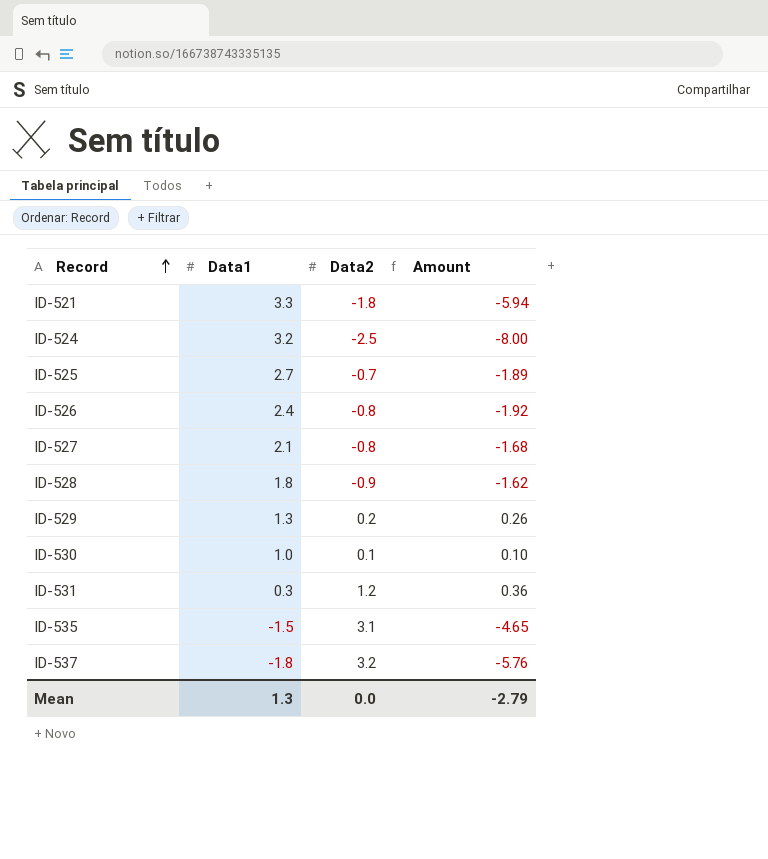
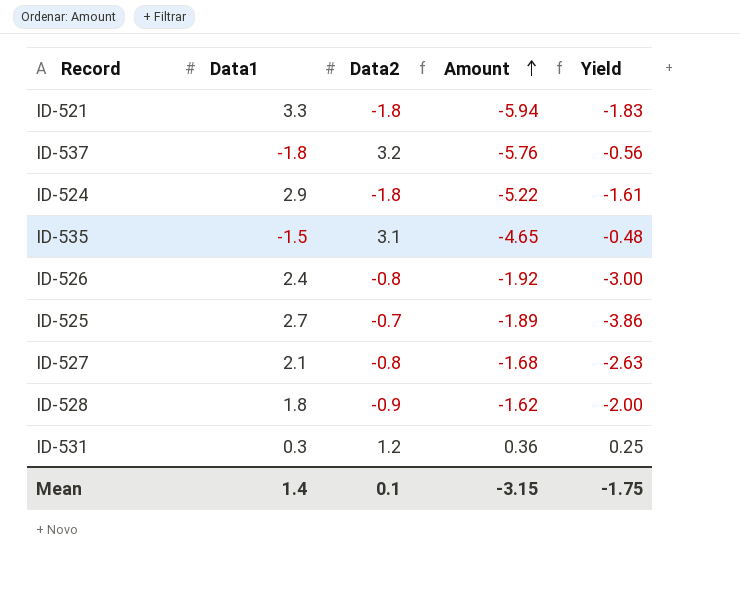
row order: Record ascending -> Amount ascending
column Yield | formula: none -> [Data1] / [Data2]
row ID-529: 1.3 | 0.2 | 0.26 -> none
row ID-530: 1.0 | 0.1 | 0.10 -> none
ID-524 | Data1: 3.2 -> 2.9
ID-524 | Data2: -2.5 -> -1.8
ID-524 | Amount: -8.00 -> -5.22
Mean | Data1: 1.3 -> 1.4
Mean | Data2: 0.0 -> 0.1
Mean | Amount: -2.79 -> -3.15

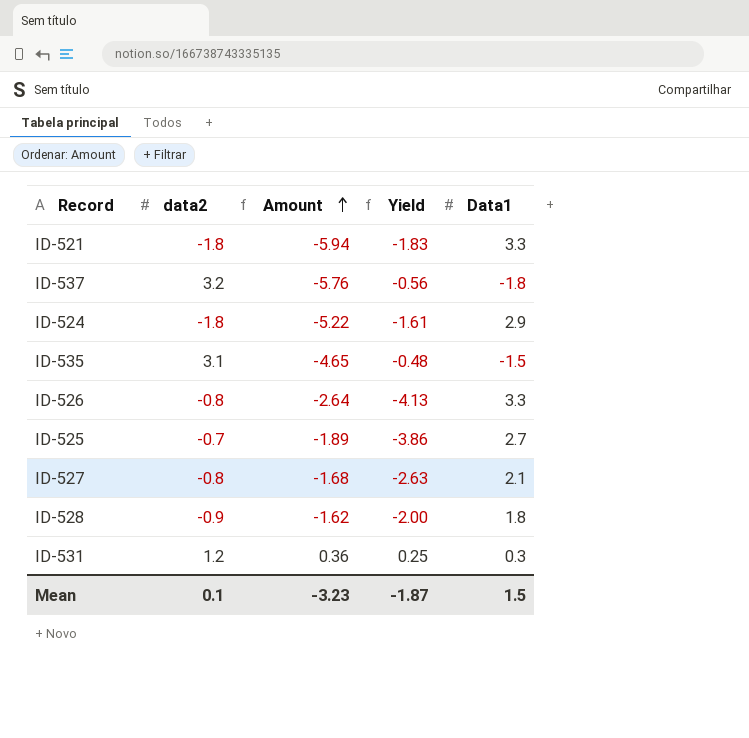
column name: Data2 -> data2
column Data1 | position: 2 -> 5
ID-526 | Amount: -1.92 -> -2.64
ID-526 | Yield: -3.00 -> -4.13
ID-526 | Data1: 2.4 -> 3.3
Mean | Amount: -3.15 -> -3.23
Mean | Yield: -1.75 -> -1.87
Mean | Data1: 1.4 -> 1.5

